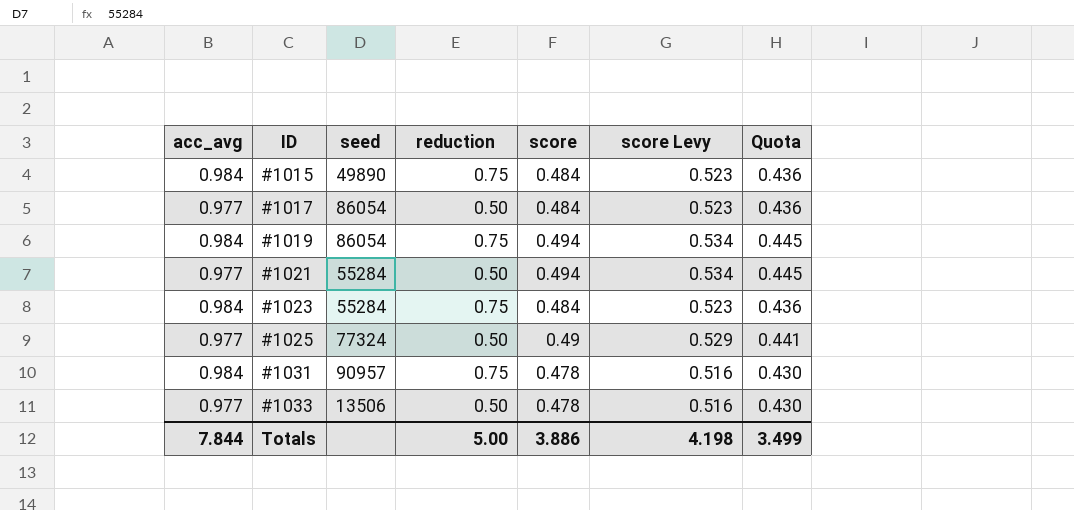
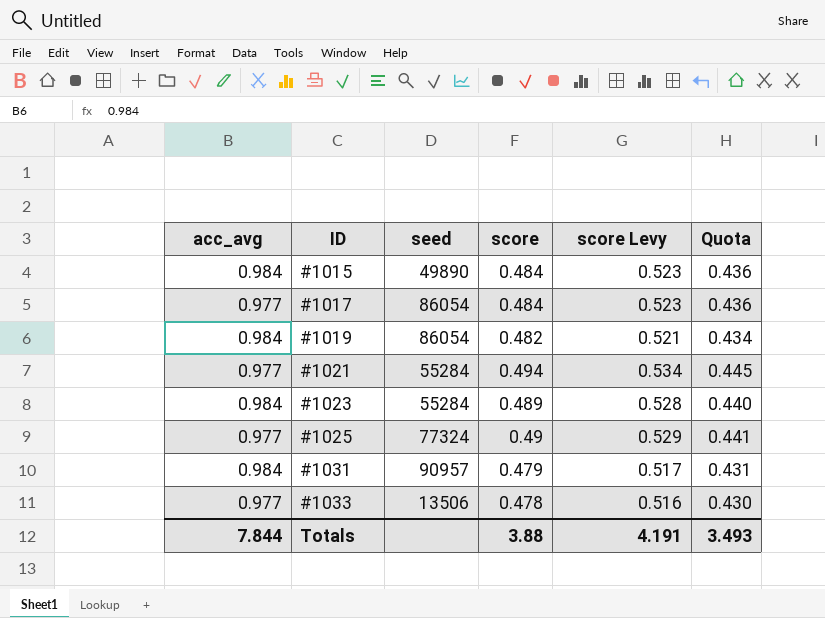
column reduction | position: 4 -> none
#1019 | score: 0.494 -> 0.482
#1019 | score Levy: 0.534 -> 0.521
#1019 | Quota: 0.445 -> 0.434
#1023 | score: 0.484 -> 0.489
#1023 | score Levy: 0.523 -> 0.528
#1023 | Quota: 0.436 -> 0.440
#1031 | score: 0.478 -> 0.479
#1031 | score Levy: 0.516 -> 0.517
#1031 | Quota: 0.430 -> 0.431
Totals | score: 3.886 -> 3.88
Totals | score Levy: 4.198 -> 4.191
Totals | Quota: 3.499 -> 3.493

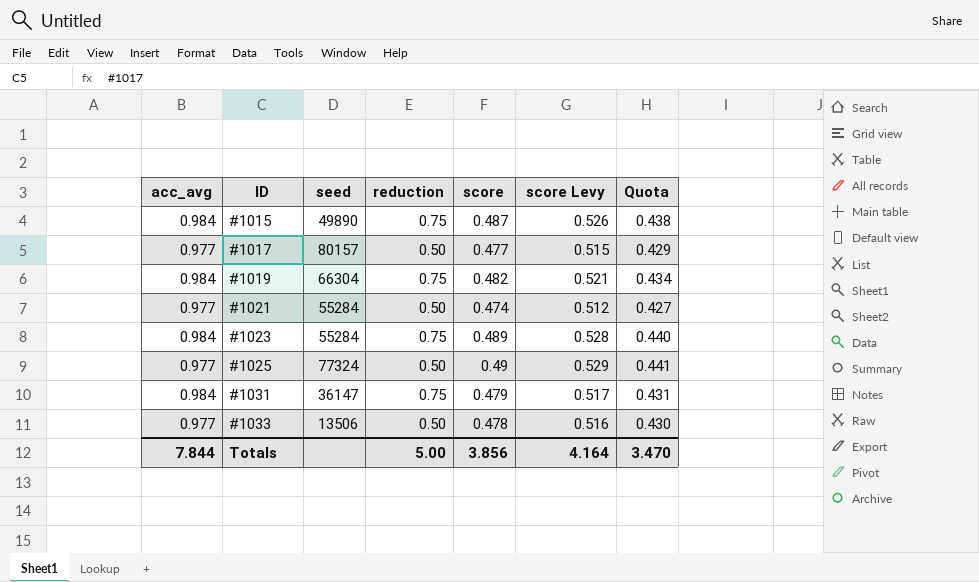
column reduction | position: none -> 4
#1015 | score: 0.484 -> 0.487
#1015 | score Levy: 0.523 -> 0.526
#1015 | Quota: 0.436 -> 0.438
#1017 | seed: 86054 -> 80157
#1017 | score: 0.484 -> 0.477
#1017 | score Levy: 0.523 -> 0.515
#1017 | Quota: 0.436 -> 0.429
#1019 | seed: 86054 -> 66304
#1021 | score: 0.494 -> 0.474
#1021 | score Levy: 0.534 -> 0.512
#1021 | Quota: 0.445 -> 0.427
#1031 | seed: 90957 -> 36147
Totals | score: 3.88 -> 3.856
Totals | score Levy: 4.191 -> 4.164
Totals | Quota: 3.493 -> 3.470

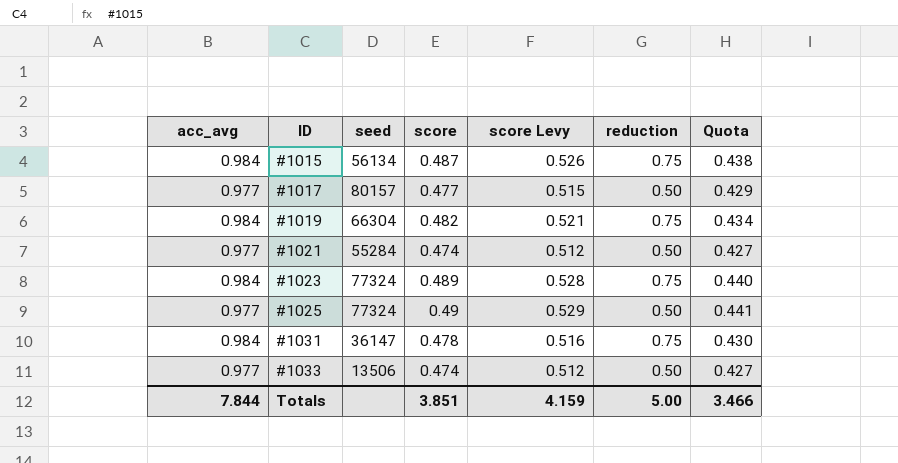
column reduction | position: 4 -> 6
#1015 | seed: 49890 -> 56134
#1023 | seed: 55284 -> 77324
#1031 | score: 0.479 -> 0.478
#1031 | score Levy: 0.517 -> 0.516
#1031 | Quota: 0.431 -> 0.430
#1033 | score: 0.478 -> 0.474
#1033 | score Levy: 0.516 -> 0.512
#1033 | Quota: 0.430 -> 0.427
Totals | score: 3.856 -> 3.851
Totals | score Levy: 4.164 -> 4.159
Totals | Quota: 3.470 -> 3.466

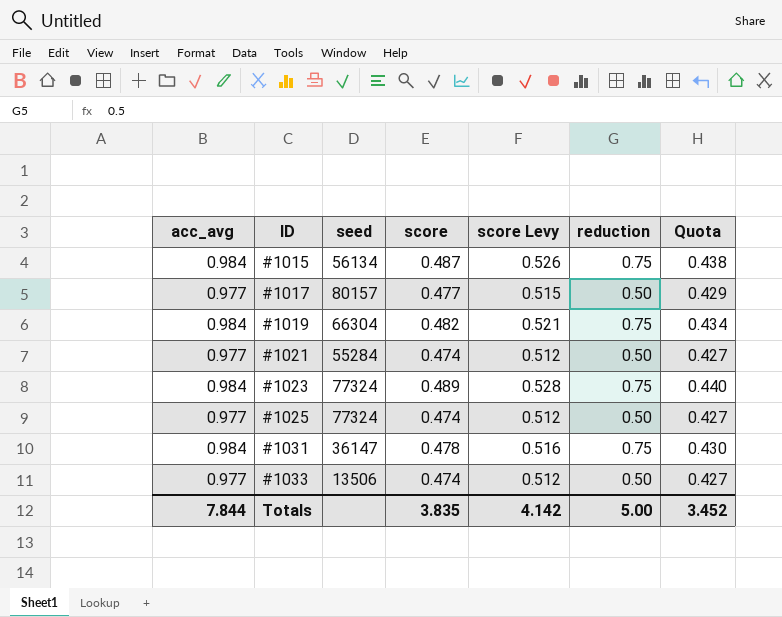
#1025 | score: 0.49 -> 0.474
#1025 | score Levy: 0.529 -> 0.512
#1025 | Quota: 0.441 -> 0.427
Totals | score: 3.851 -> 3.835
Totals | score Levy: 4.159 -> 4.142
Totals | Quota: 3.466 -> 3.452

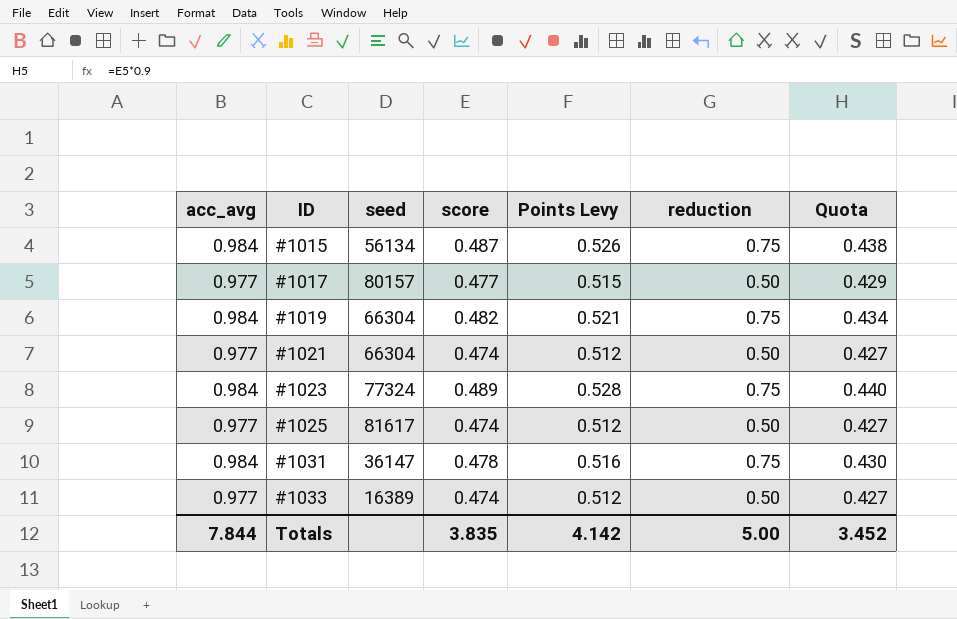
column name: score Levy -> Points Levy
#1021 | seed: 55284 -> 66304
#1025 | seed: 77324 -> 81617
#1033 | seed: 13506 -> 16389

